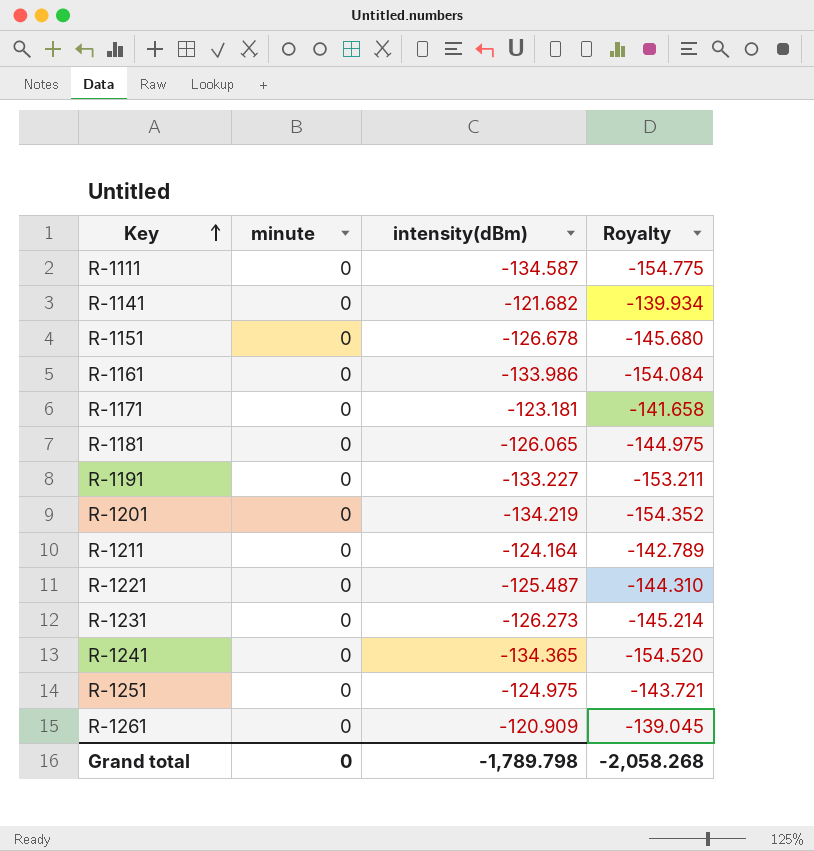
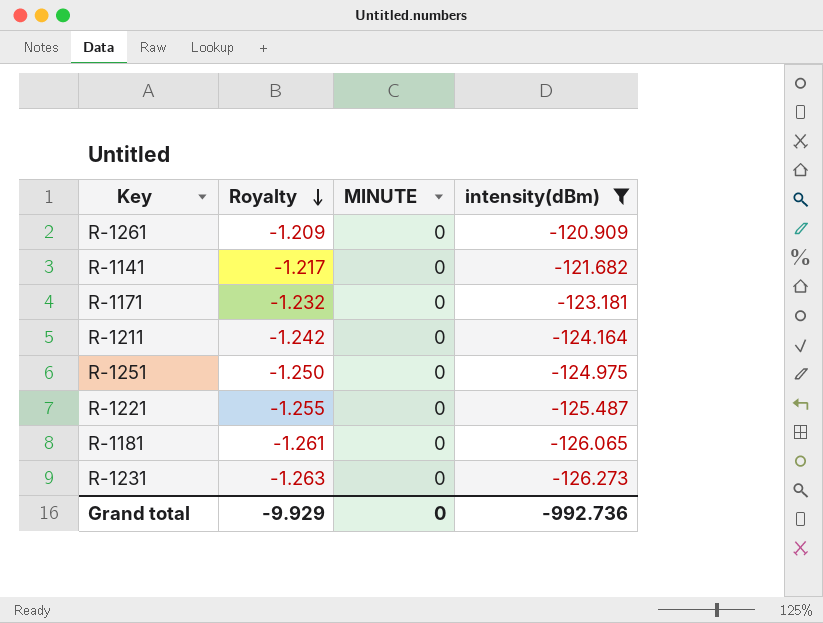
filter: none -> intensity(dBm) >= -126.273
row order: Key ascending -> Royalty descending
column Royalty | formula: [intensity(dBm)] * 1.15 -> [intensity(dBm)] * 0.01
column Royalty | position: 4 -> 2
column name: minute -> MINUTE
Grand total | Royalty: -2,058.268 -> -9.929
Grand total | intensity(dBm): -1,789.798 -> -992.736

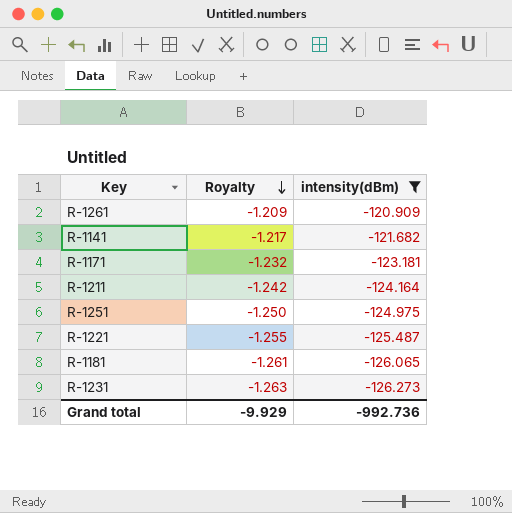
column MINUTE | position: 3 -> none

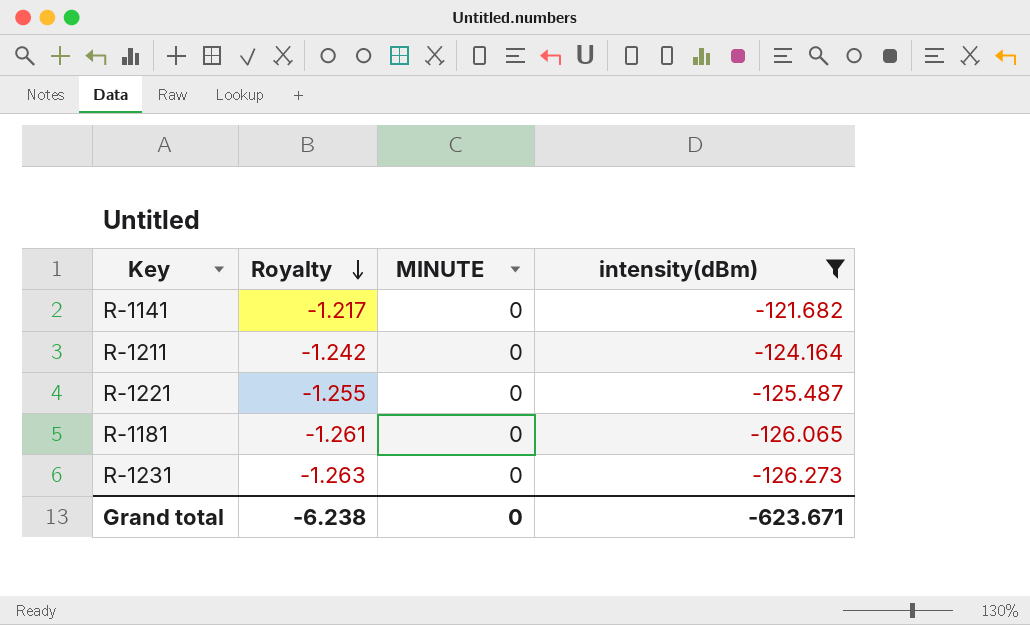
column MINUTE | position: none -> 3
row R-1261: -1.209 | -120.909 -> none
row R-1171: -1.232 | -123.181 -> none
row R-1251: -1.250 | -124.975 -> none
Grand total | Royalty: -9.929 -> -6.238
Grand total | intensity(dBm): -992.736 -> -623.671

